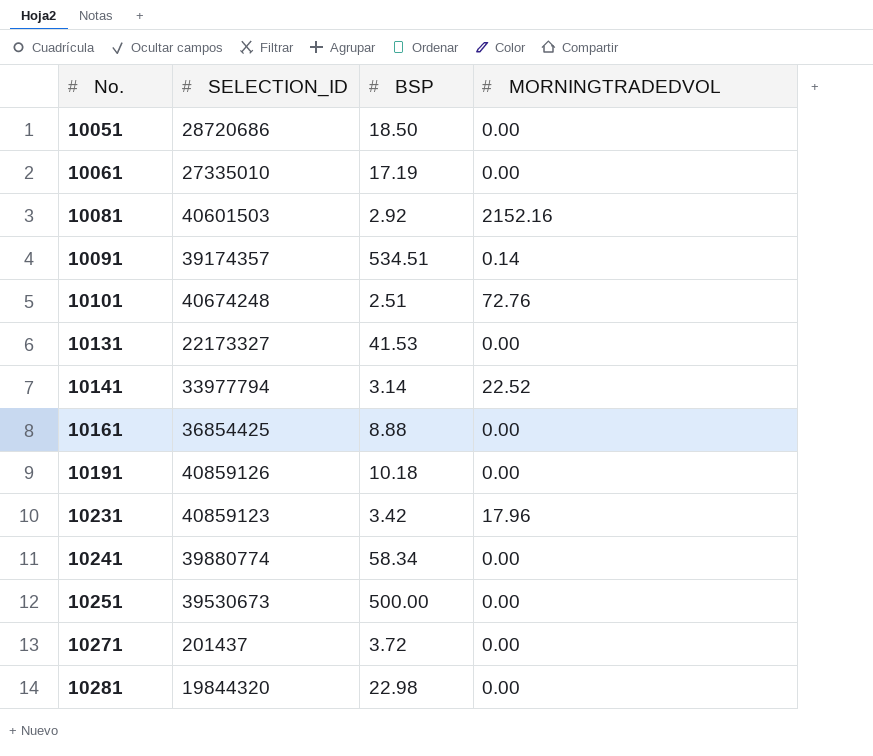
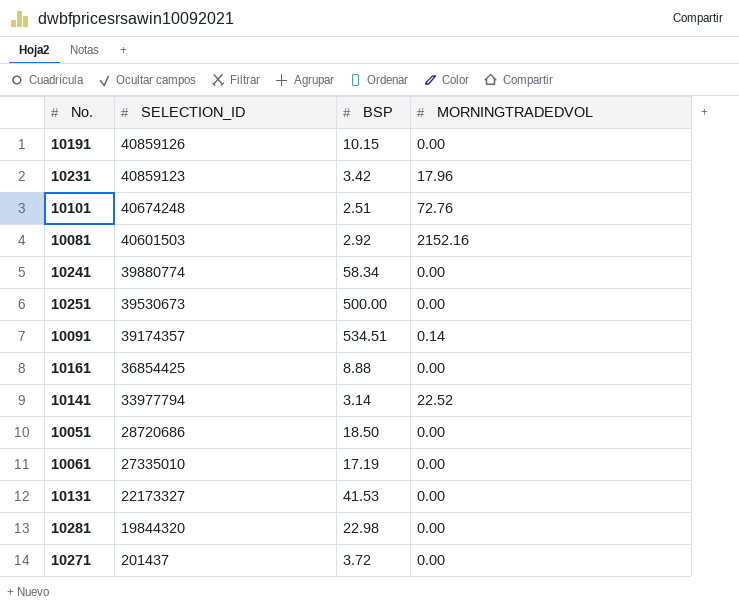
row order: No. ascending -> SELECTION_ID descending
10191 | BSP: 10.18 -> 10.15

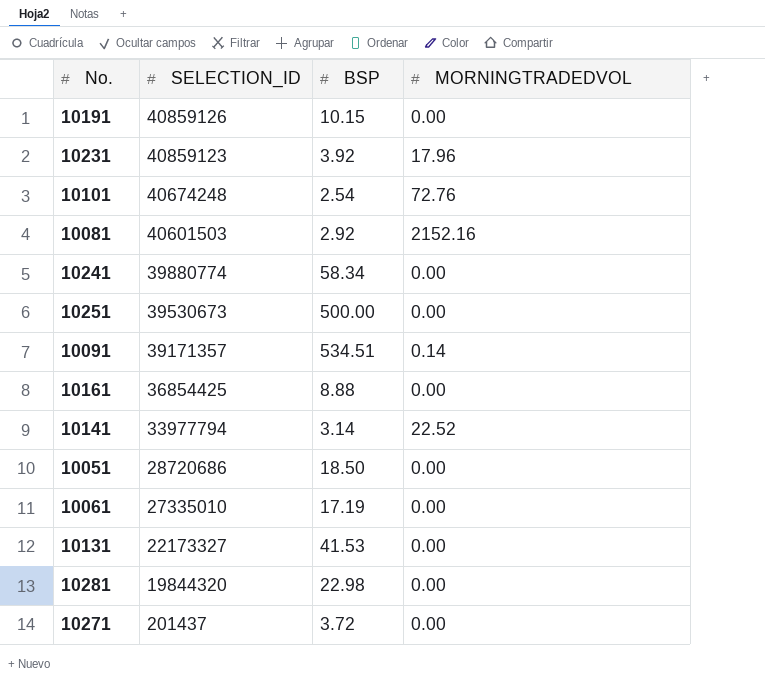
10231 | BSP: 3.42 -> 3.92
10101 | BSP: 2.51 -> 2.54
10091 | SELECTION_ID: 39174357 -> 39171357

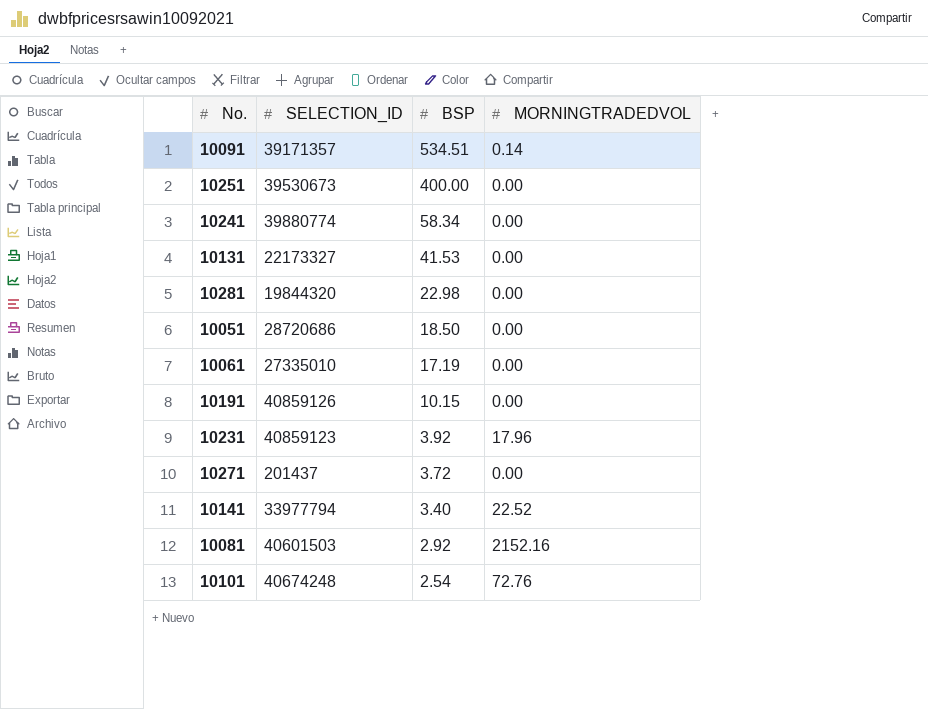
row order: SELECTION_ID descending -> BSP descending
row 10161: 36854425 | 8.88 | 0.00 -> none
10251 | BSP: 500.00 -> 400.00
10141 | BSP: 3.14 -> 3.40

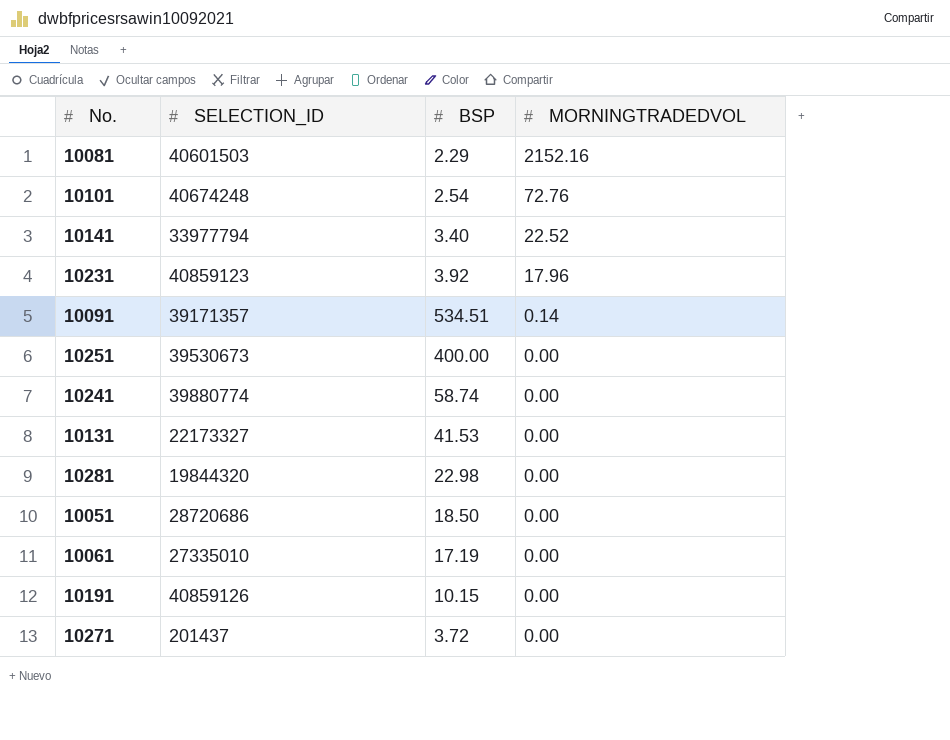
row order: BSP descending -> MORNINGTRADEDVOL descending
10081 | BSP: 2.92 -> 2.29
10241 | BSP: 58.34 -> 58.74

